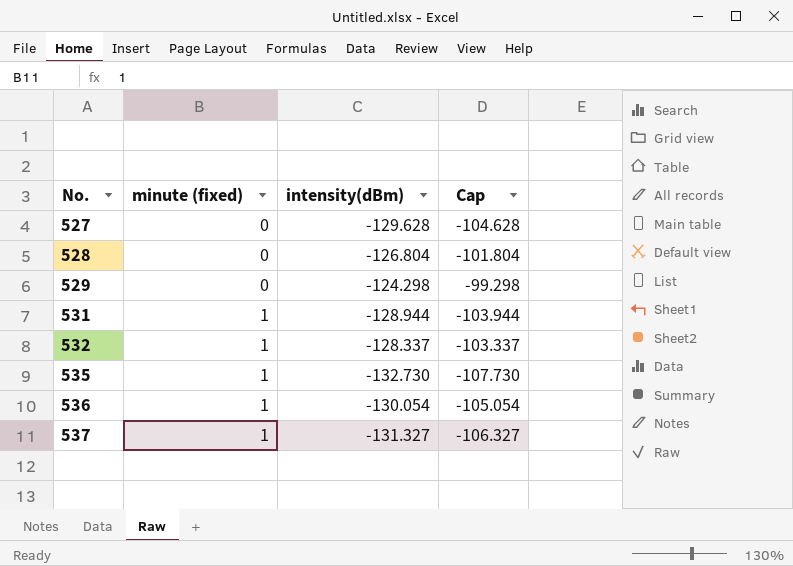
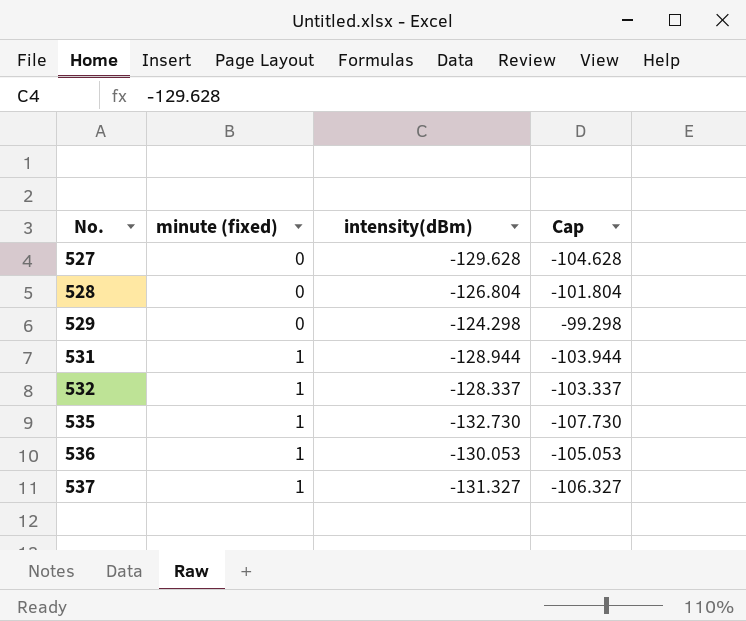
536 | intensity(dBm): -130.054 -> -130.053
536 | Cap: -105.054 -> -105.053

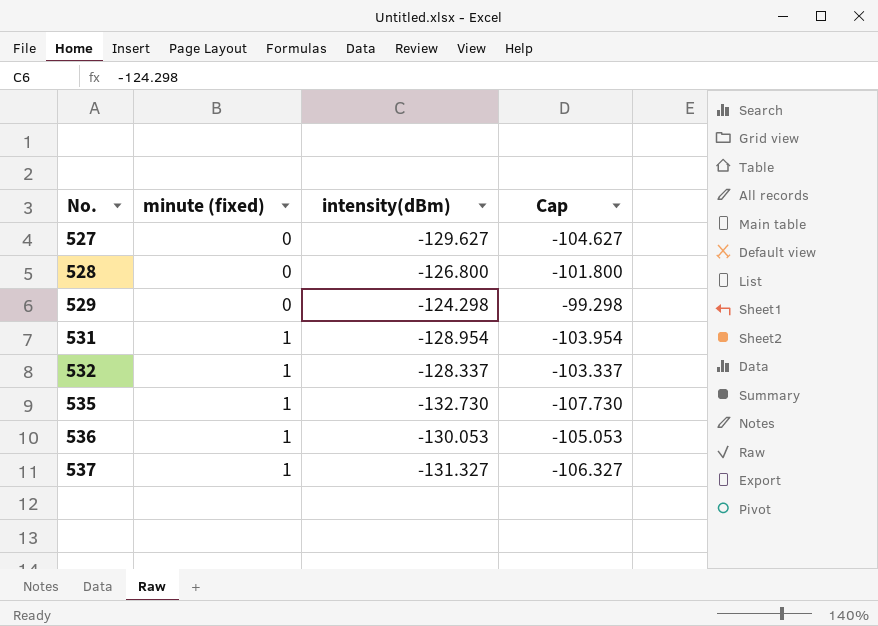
527 | intensity(dBm): -129.628 -> -129.627
527 | Cap: -104.628 -> -104.627
528 | intensity(dBm): -126.804 -> -126.800
528 | Cap: -101.804 -> -101.800
531 | intensity(dBm): -128.944 -> -128.954
531 | Cap: -103.944 -> -103.954

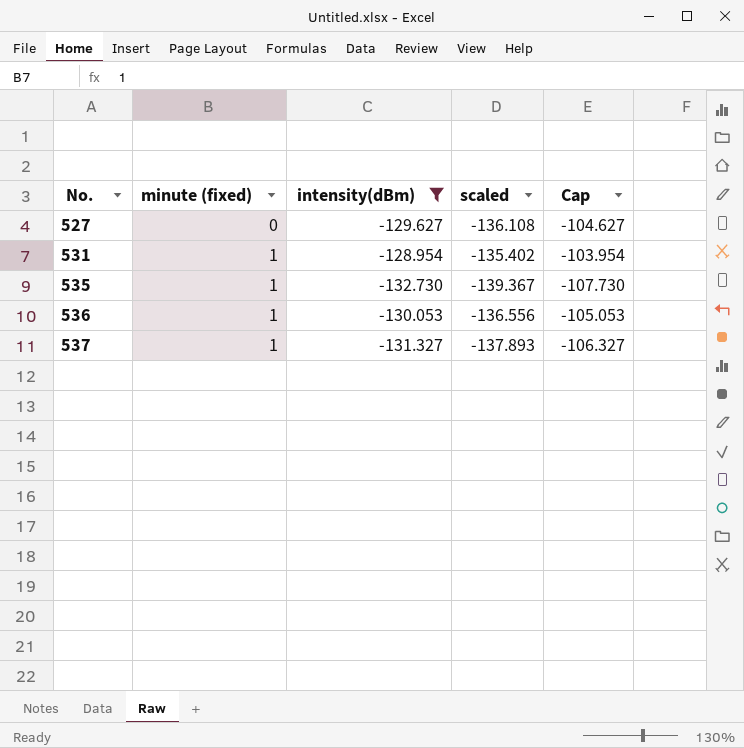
filter: none -> intensity(dBm) <= -128.954
column scaled | formula: none -> [intensity(dBm)] * 1.05

